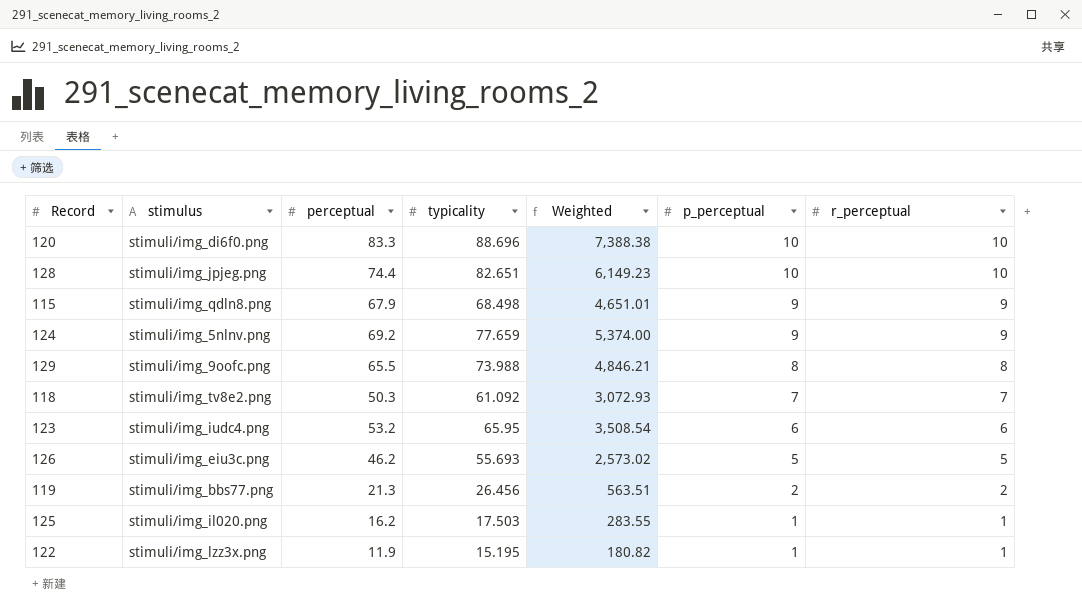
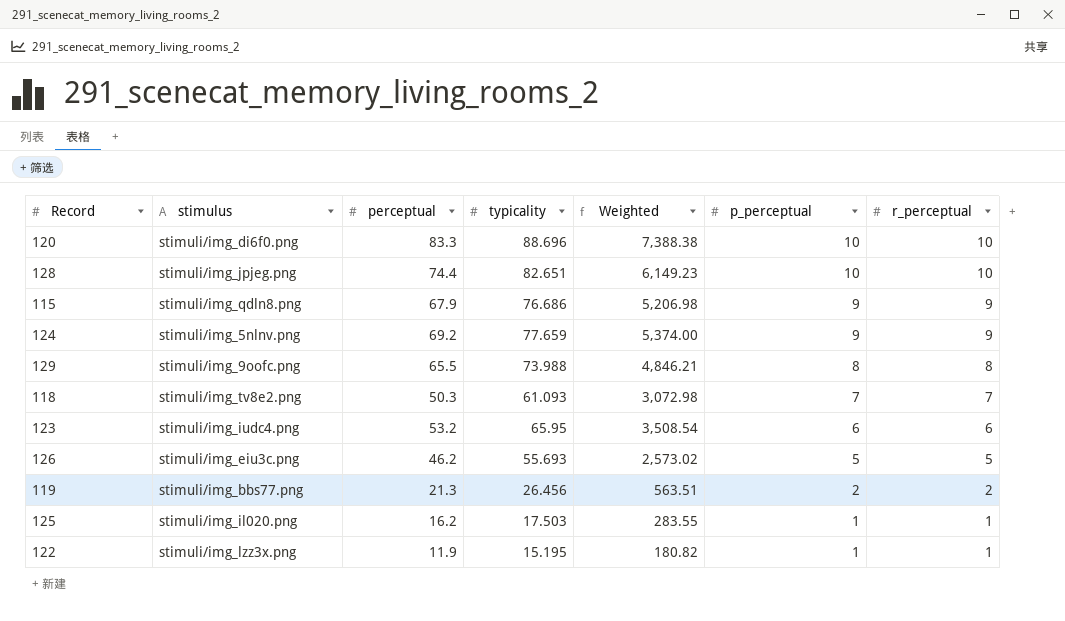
115 | typicality: 68.498 -> 76.686
115 | Weighted: 4,651.01 -> 5,206.98
118 | typicality: 61.092 -> 61.093
118 | Weighted: 3,072.93 -> 3,072.98

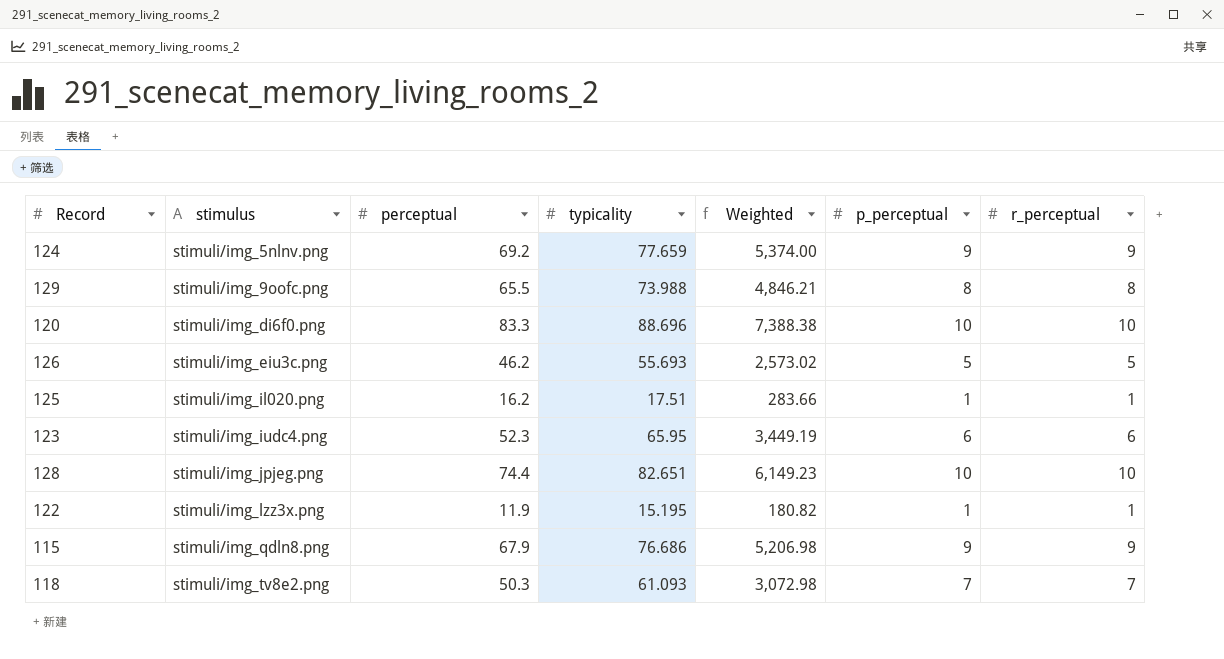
row order: p_perceptual descending -> stimulus ascending
row 119: stimuli/img_bbs77.png | 21.3 | 26.456 | 563.51 | 2 | 2 -> none
125 | typicality: 17.503 -> 17.51
125 | Weighted: 283.55 -> 283.66
123 | perceptual: 53.2 -> 52.3
123 | Weighted: 3,508.54 -> 3,449.19

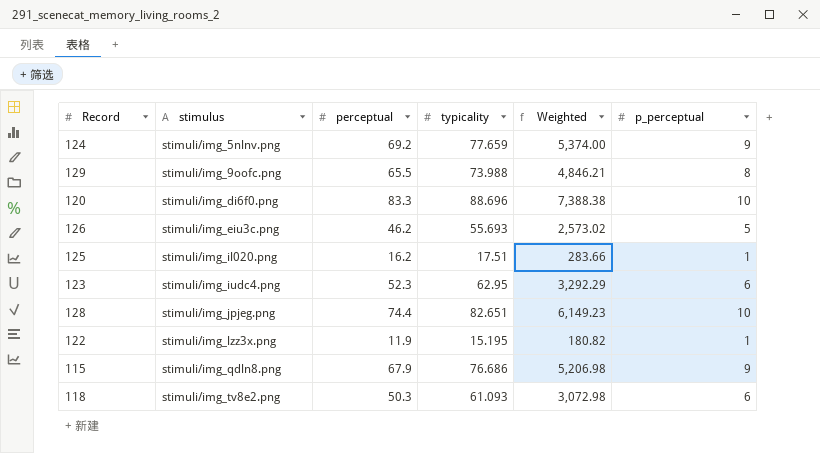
column r_perceptual | position: 7 -> none
123 | typicality: 65.95 -> 62.95
123 | Weighted: 3,449.19 -> 3,292.29
118 | p_perceptual: 7 -> 6

